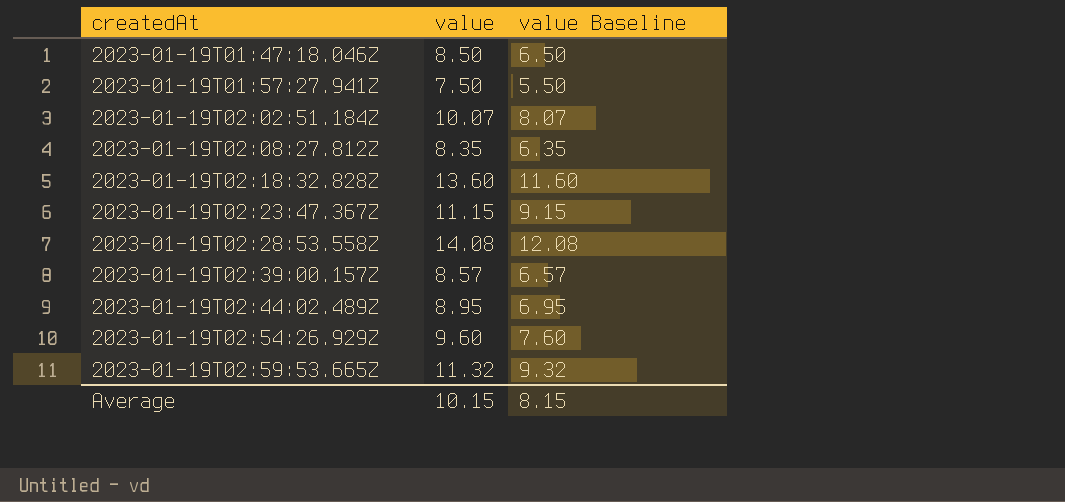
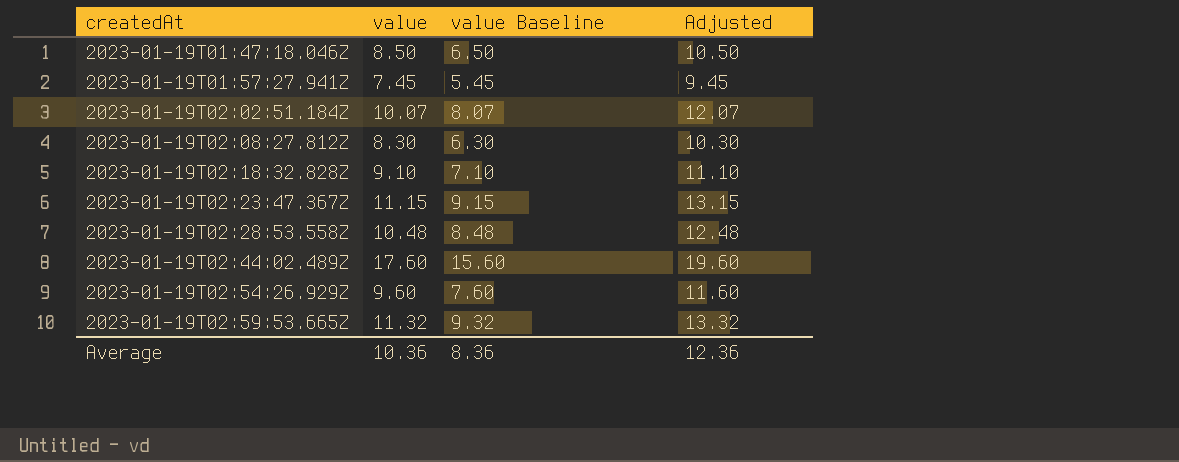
column Adjusted | formula: none -> [value] + 2
row 2023-01-19T02:39:00.157Z: 8.57 | 6.57 -> none
2023-01-19T01:57:27.941Z | value: 7.50 -> 7.45
2023-01-19T01:57:27.941Z | value Baseline: 5.50 -> 5.45
2023-01-19T02:08:27.812Z | value: 8.35 -> 8.30
2023-01-19T02:08:27.812Z | value Baseline: 6.35 -> 6.30
2023-01-19T02:18:32.828Z | value: 13.60 -> 9.10
2023-01-19T02:18:32.828Z | value Baseline: 11.60 -> 7.10
2023-01-19T02:28:53.558Z | value: 14.08 -> 10.48
2023-01-19T02:28:53.558Z | value Baseline: 12.08 -> 8.48
2023-01-19T02:44:02.489Z | value: 8.95 -> 17.60
2023-01-19T02:44:02.489Z | value Baseline: 6.95 -> 15.60
Average | value: 10.15 -> 10.36
Average | value Baseline: 8.15 -> 8.36

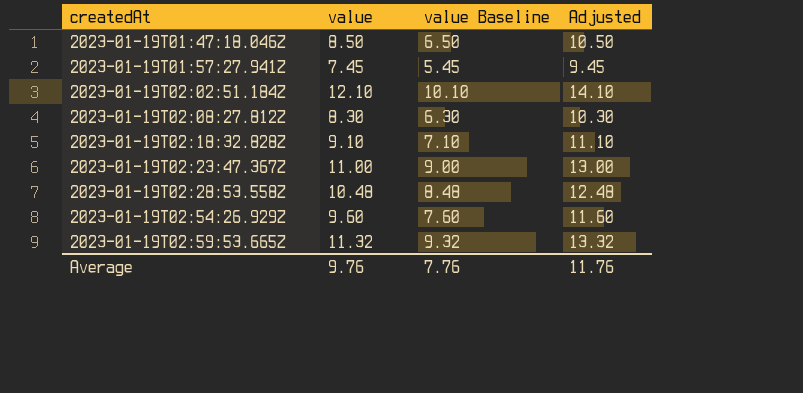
row 2023-01-19T02:44:02.489Z: 17.60 | 15.60 | 19.60 -> none
2023-01-19T02:02:51.184Z | value: 10.07 -> 12.10
2023-01-19T02:02:51.184Z | value Baseline: 8.07 -> 10.10
2023-01-19T02:02:51.184Z | Adjusted: 12.07 -> 14.10
2023-01-19T02:23:47.367Z | value: 11.15 -> 11.00
2023-01-19T02:23:47.367Z | value Baseline: 9.15 -> 9.00
2023-01-19T02:23:47.367Z | Adjusted: 13.15 -> 13.00
Average | value: 10.36 -> 9.76
Average | value Baseline: 8.36 -> 7.76
Average | Adjusted: 12.36 -> 11.76

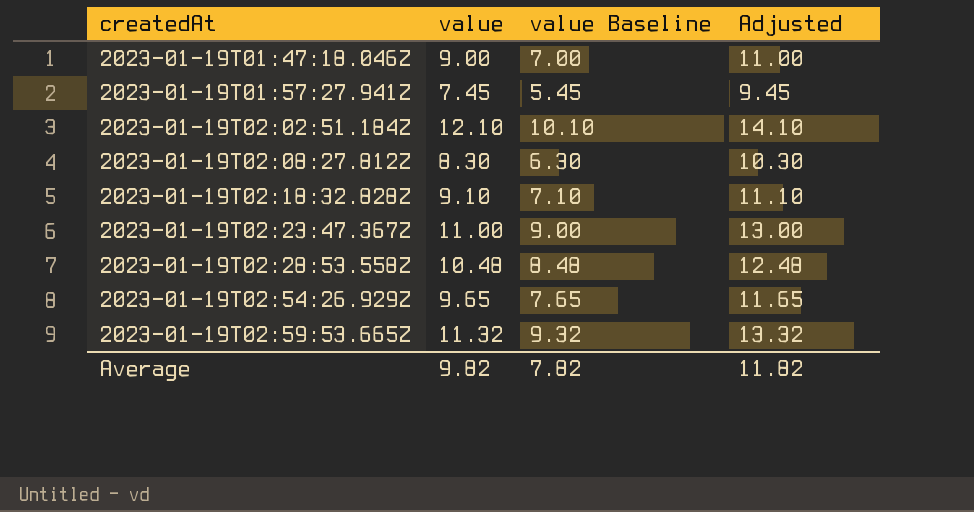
2023-01-19T01:47:18.046Z | value: 8.50 -> 9.00
2023-01-19T01:47:18.046Z | value Baseline: 6.50 -> 7.00
2023-01-19T01:47:18.046Z | Adjusted: 10.50 -> 11.00
2023-01-19T02:54:26.929Z | value: 9.60 -> 9.65
2023-01-19T02:54:26.929Z | value Baseline: 7.60 -> 7.65
2023-01-19T02:54:26.929Z | Adjusted: 11.60 -> 11.65
Average | value: 9.76 -> 9.82
Average | value Baseline: 7.76 -> 7.82
Average | Adjusted: 11.76 -> 11.82

